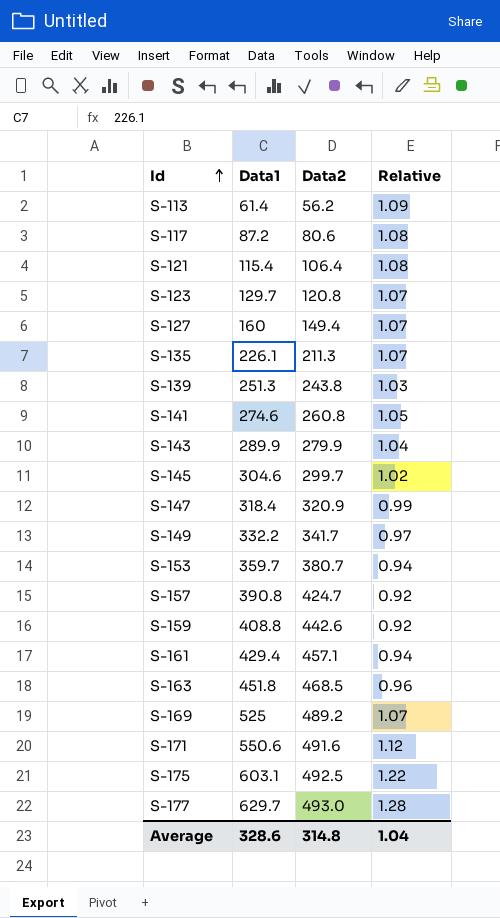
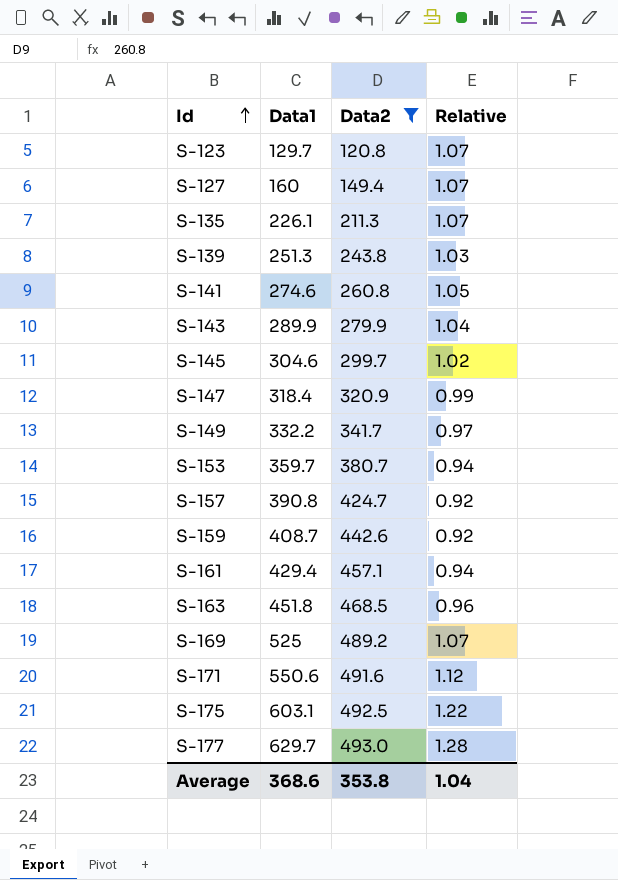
filter: none -> Data2 >= 120.8
S-159 | Data1: 408.8 -> 408.7
Average | Data1: 328.6 -> 368.6
Average | Data2: 314.8 -> 353.8

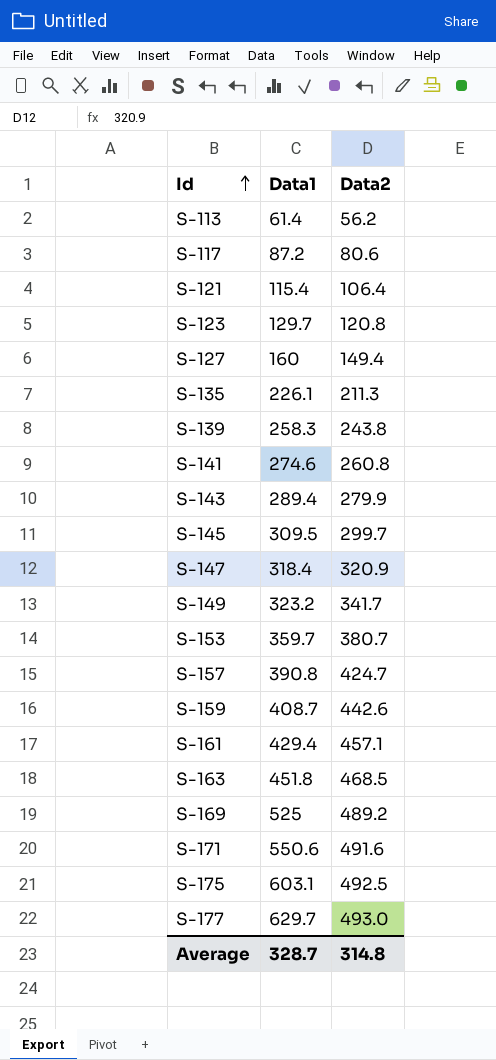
filter: Data2 >= 120.8 -> none
column Relative | formula: [Data1] / [Data2] -> none
S-139 | Data1: 251.3 -> 258.3
S-143 | Data1: 289.9 -> 289.4
S-145 | Data1: 304.6 -> 309.5
S-149 | Data1: 332.2 -> 323.2
Average | Data1: 368.6 -> 328.7
Average | Data2: 353.8 -> 314.8

